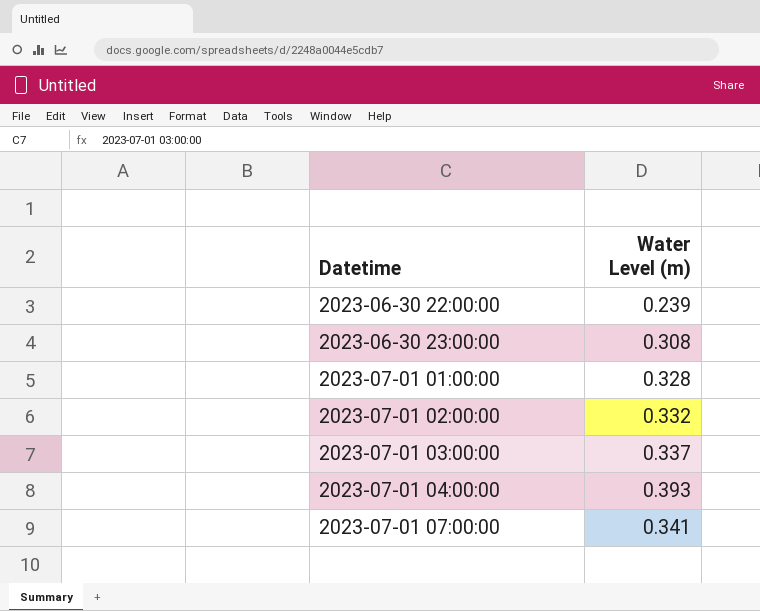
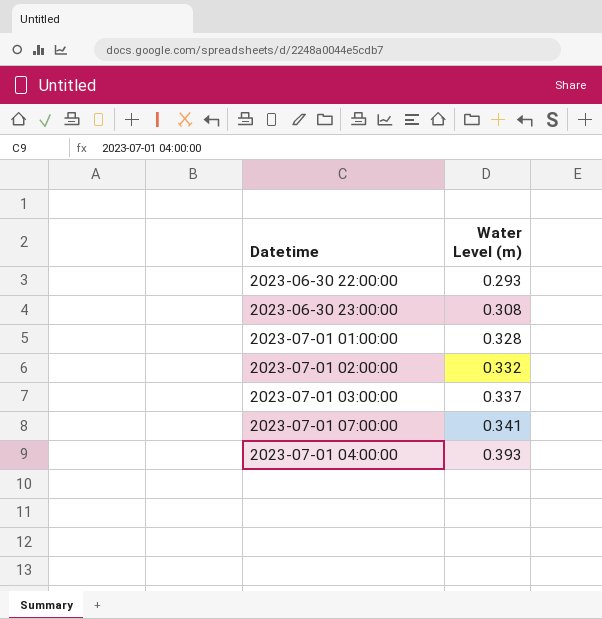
row order: Datetime ascending -> Water Level (m) ascending
2023-06-30 22:00:00 | Water Level (m): 0.239 -> 0.293

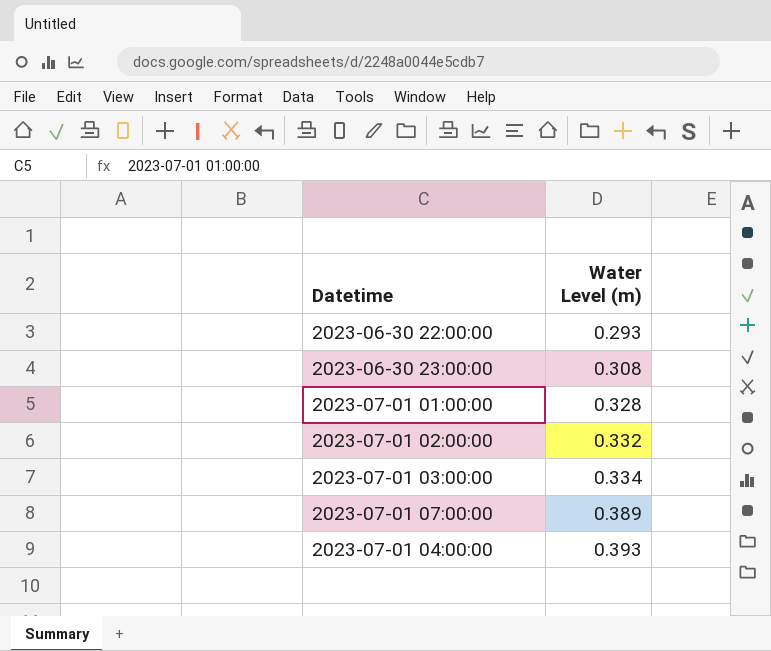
2023-07-01 03:00:00 | Water Level (m): 0.337 -> 0.334
2023-07-01 07:00:00 | Water Level (m): 0.341 -> 0.389

